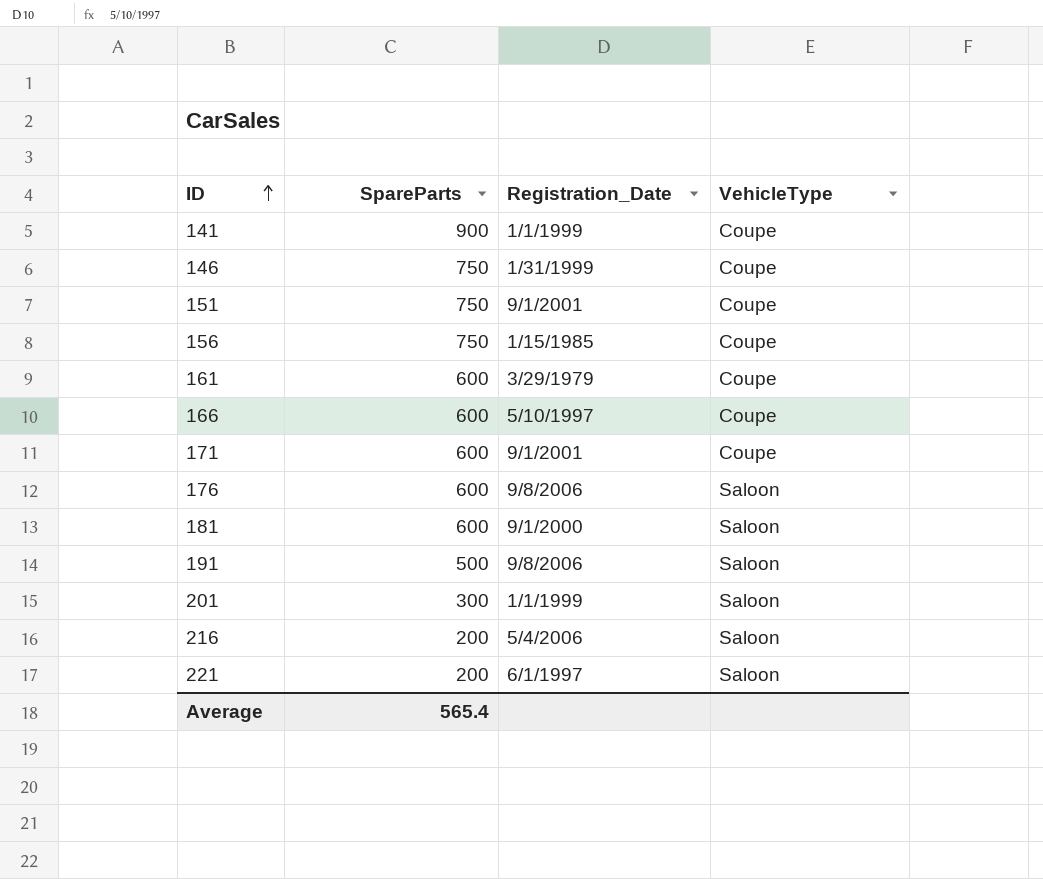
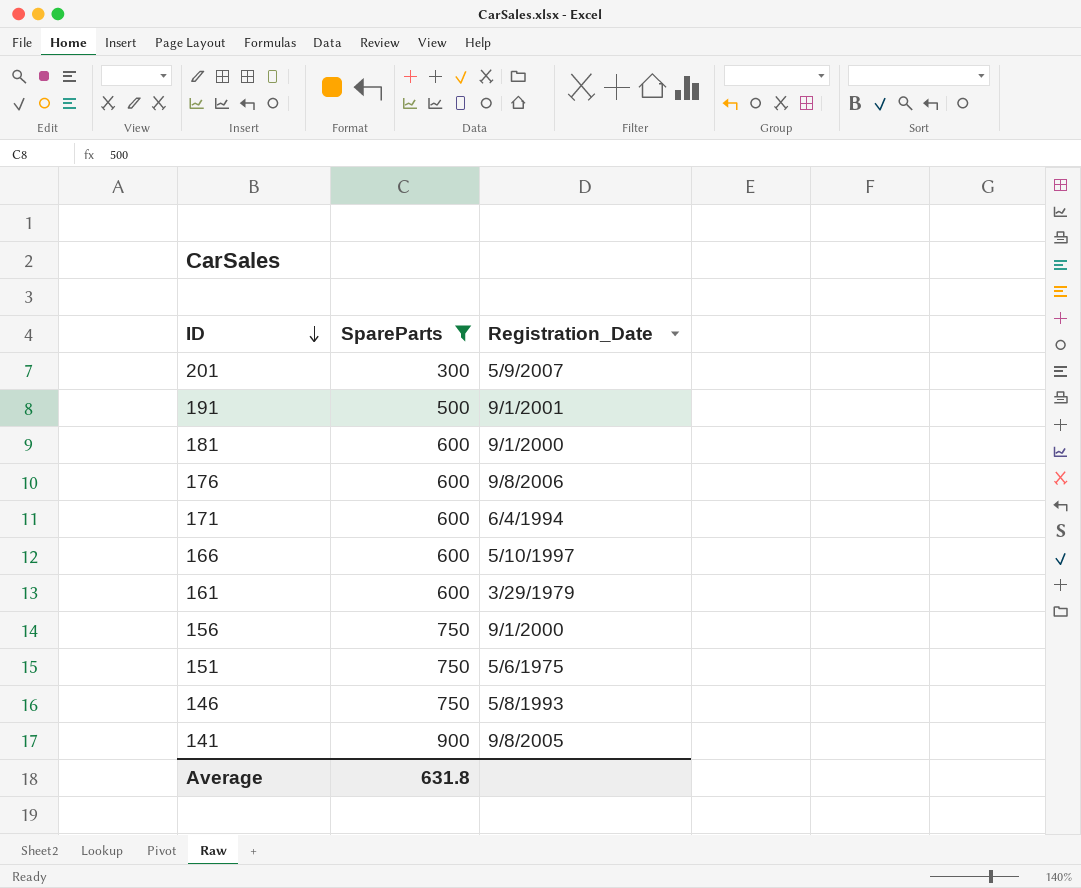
filter: none -> SpareParts != 200
row order: ID ascending -> ID descending
column VehicleType | position: 4 -> none
201 | Registration_Date: 1/1/1999 -> 5/9/2007
191 | Registration_Date: 9/8/2006 -> 9/1/2001
171 | Registration_Date: 9/1/2001 -> 6/4/1994
156 | Registration_Date: 1/15/1985 -> 9/1/2000
151 | Registration_Date: 9/1/2001 -> 5/6/1975
146 | Registration_Date: 1/31/1999 -> 5/8/1993
141 | Registration_Date: 1/1/1999 -> 9/8/2005
Average | SpareParts: 565.4 -> 631.8

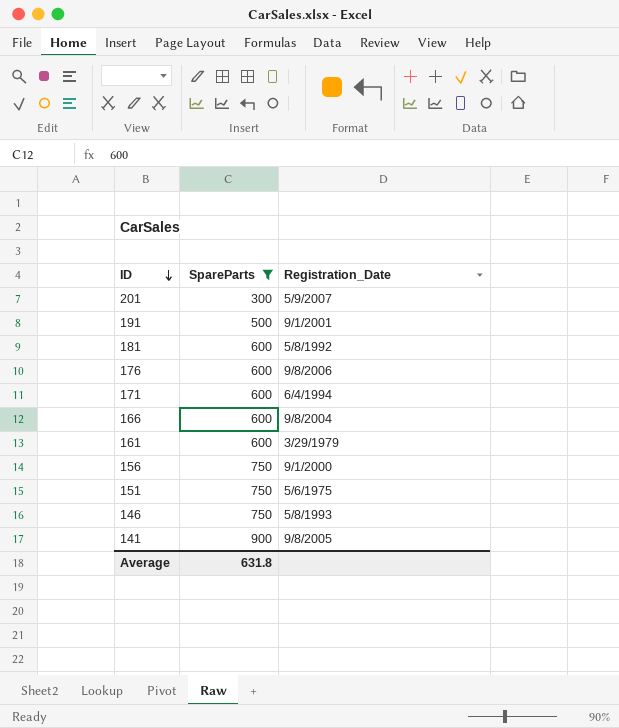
181 | Registration_Date: 9/1/2000 -> 5/8/1992
166 | Registration_Date: 5/10/1997 -> 9/8/2004

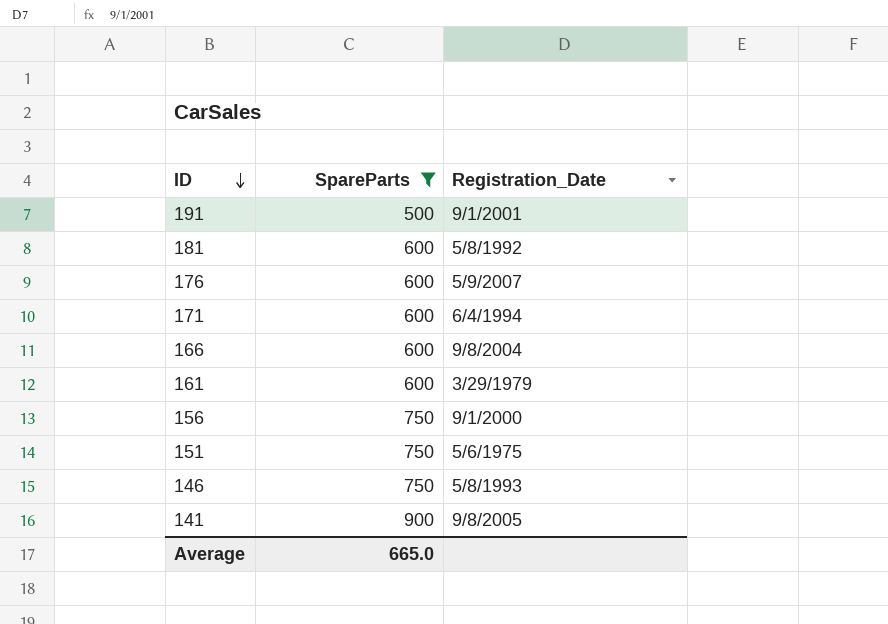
row 201: 300 | 5/9/2007 -> none
176 | Registration_Date: 9/8/2006 -> 5/9/2007
Average | SpareParts: 631.8 -> 665.0

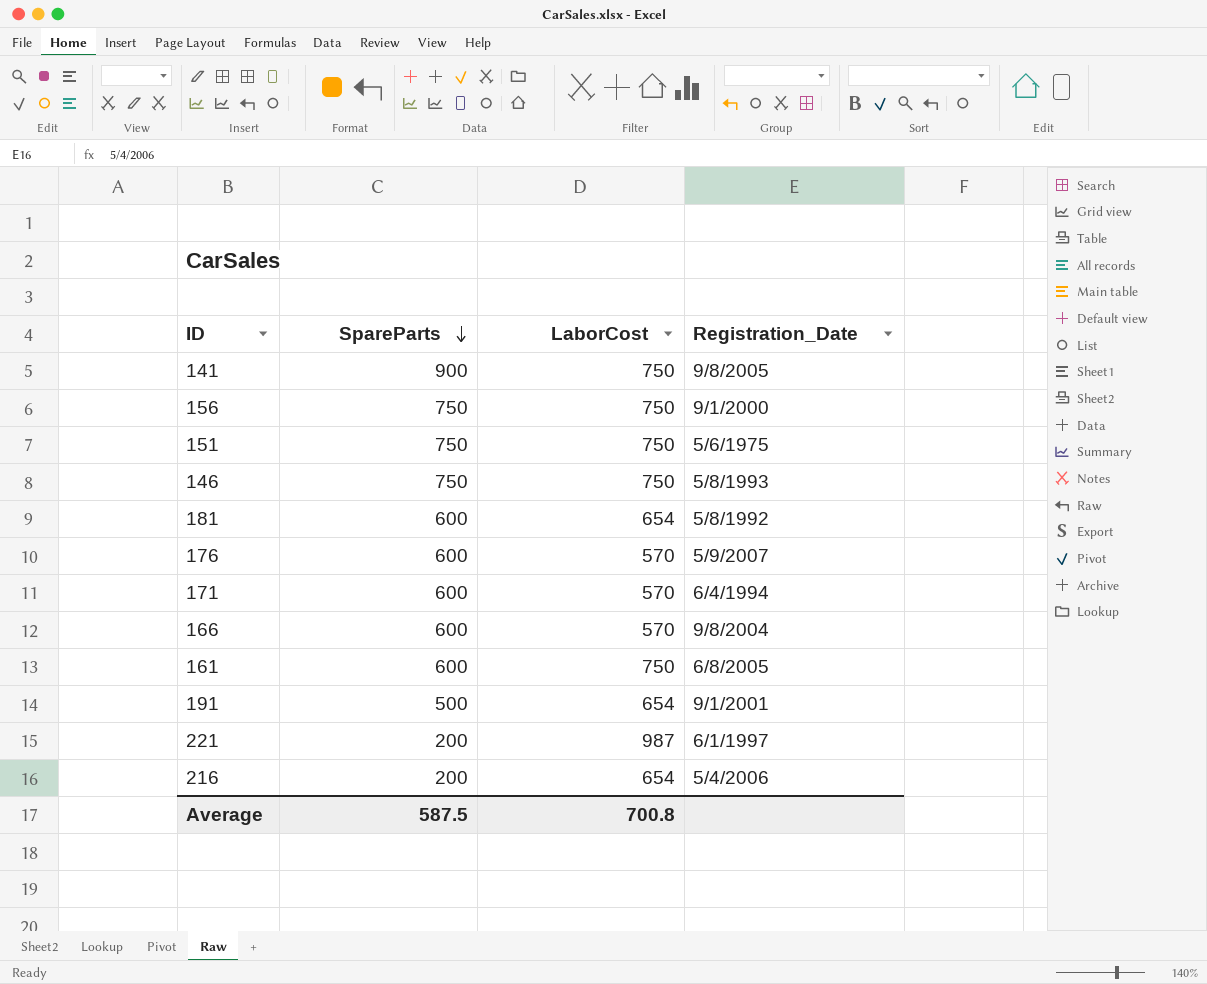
filter: SpareParts != 200 -> none
row order: ID descending -> SpareParts descending
column LaborCost | position: none -> 3
161 | Registration_Date: 3/29/1979 -> 6/8/2005
Average | SpareParts: 665.0 -> 587.5

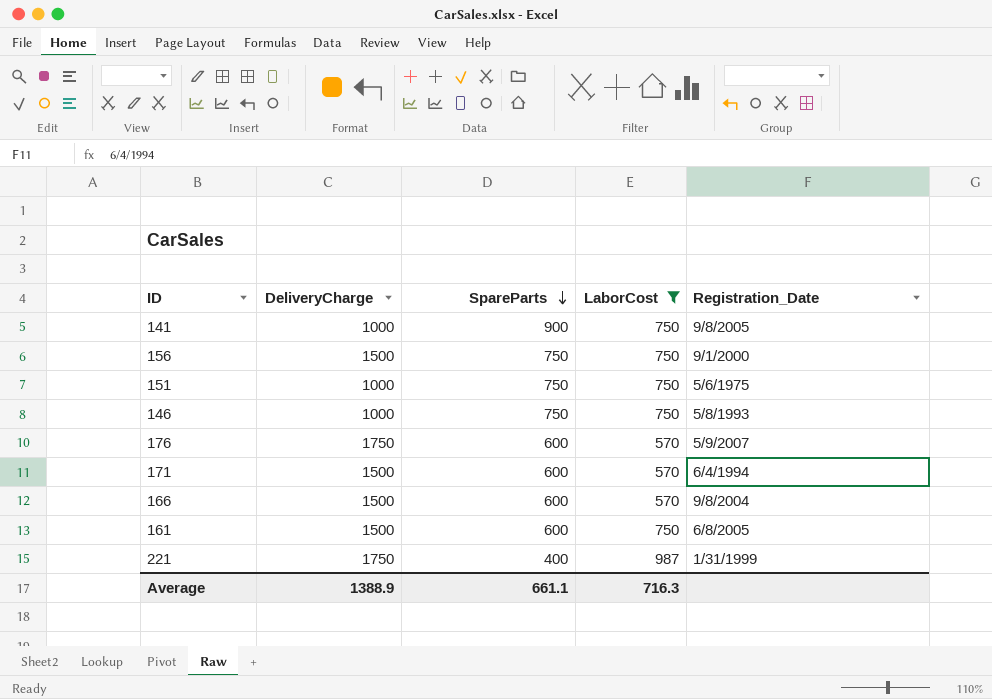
filter: none -> LaborCost != 654
column DeliveryCharge | position: none -> 2
221 | SpareParts: 200 -> 400
221 | Registration_Date: 6/1/1997 -> 1/31/1999
Average | SpareParts: 587.5 -> 661.1
Average | LaborCost: 700.8 -> 716.3

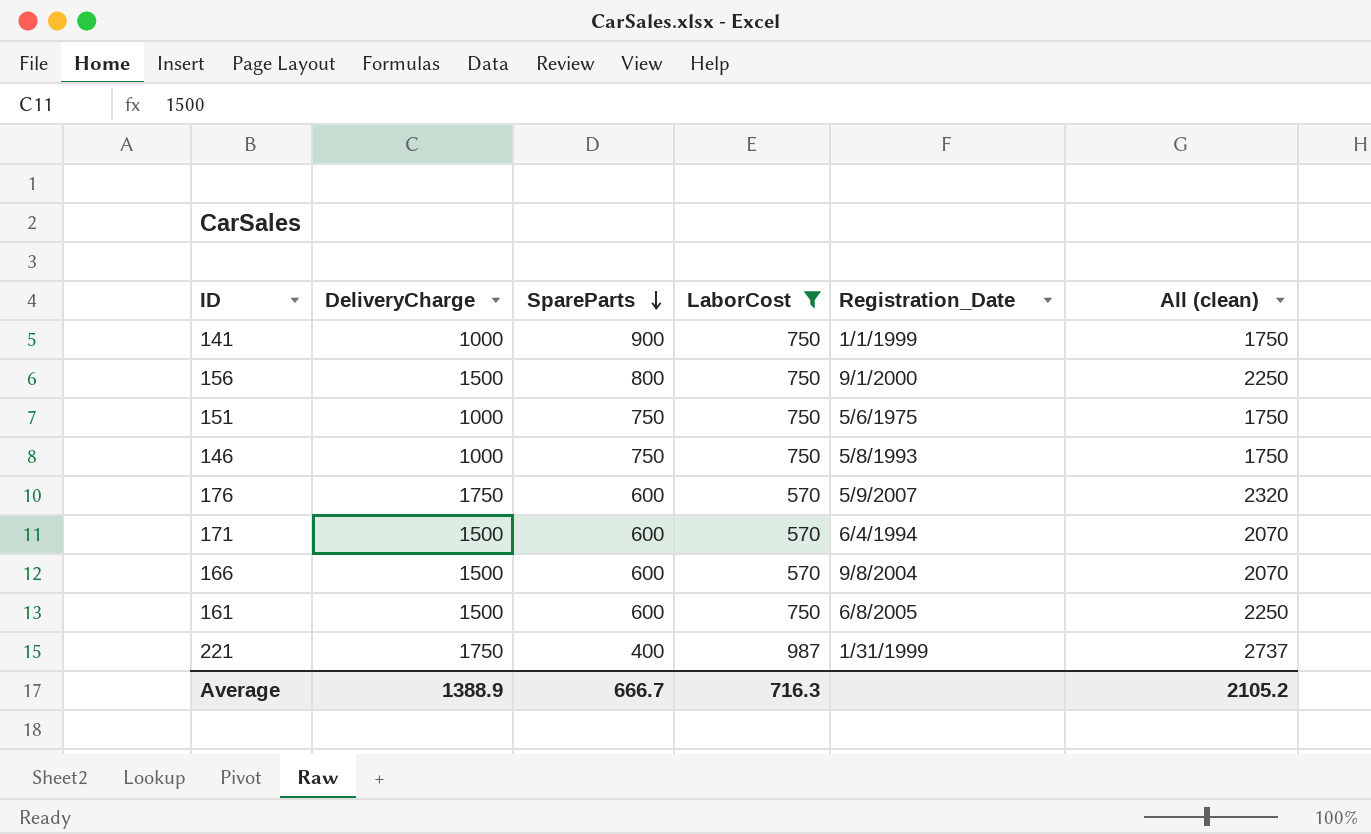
column All (clean) | formula: none -> [DeliveryCharge] + [LaborCost]
141 | Registration_Date: 9/8/2005 -> 1/1/1999
156 | SpareParts: 750 -> 800
Average | SpareParts: 661.1 -> 666.7

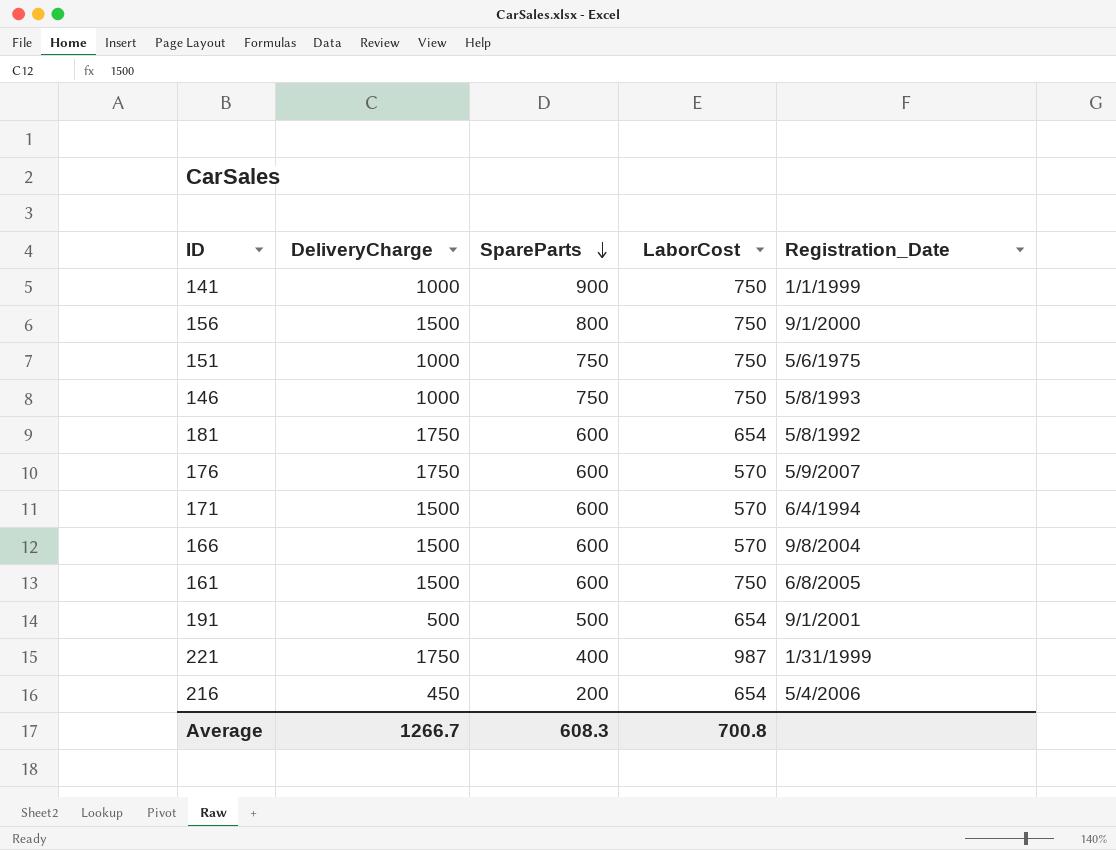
filter: LaborCost != 654 -> none
column All (clean) | formula: [DeliveryCharge] + [LaborCost] -> none
Average | DeliveryCharge: 1388.9 -> 1266.7
Average | SpareParts: 666.7 -> 608.3
Average | LaborCost: 716.3 -> 700.8

